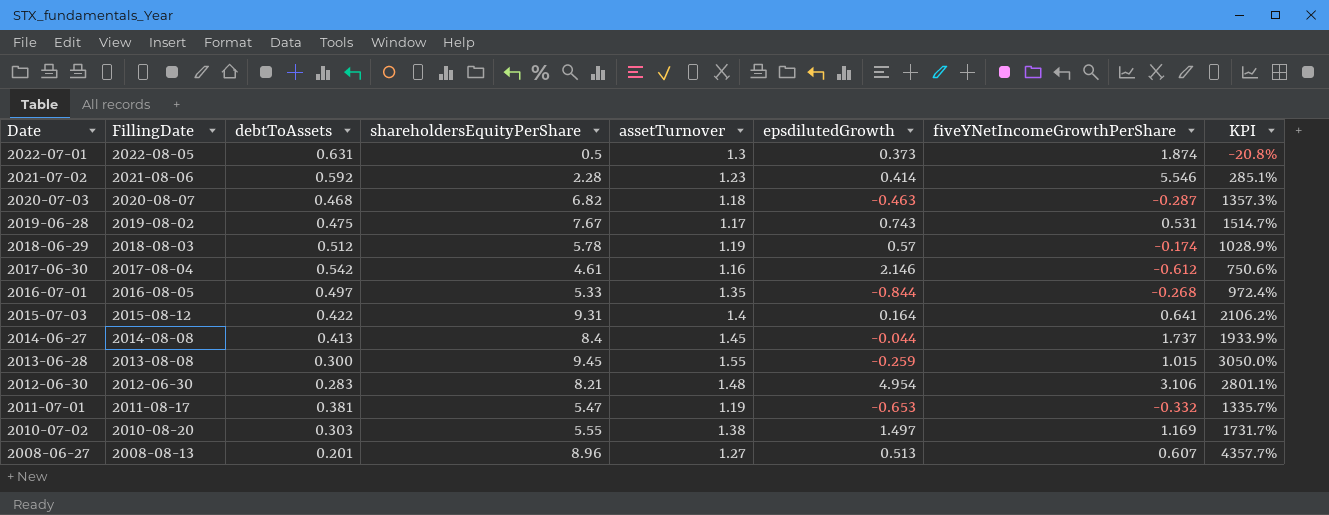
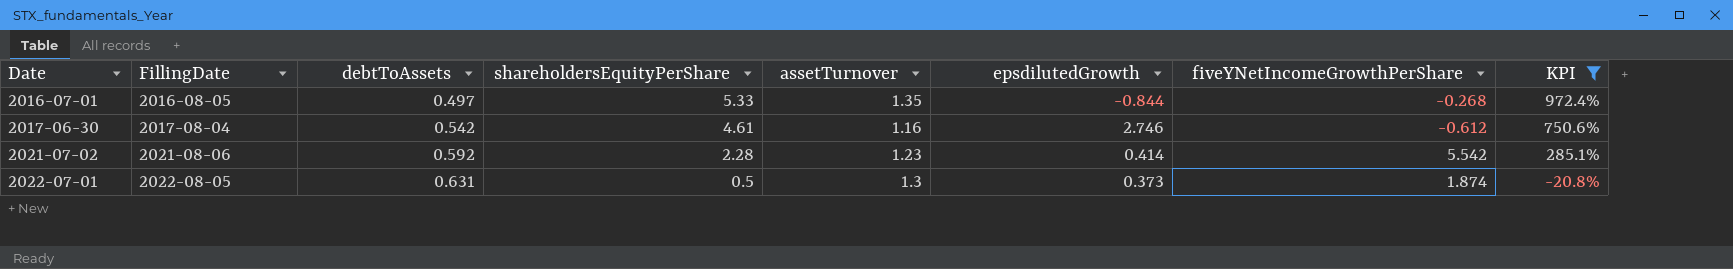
filter: none -> KPI <= 972.4%
row order: Date descending -> Date ascending
2017-06-30 | epsdilutedGrowth: 2.146 -> 2.746
2021-07-02 | fiveYNetIncomeGrowthPerShare: 5.546 -> 5.542

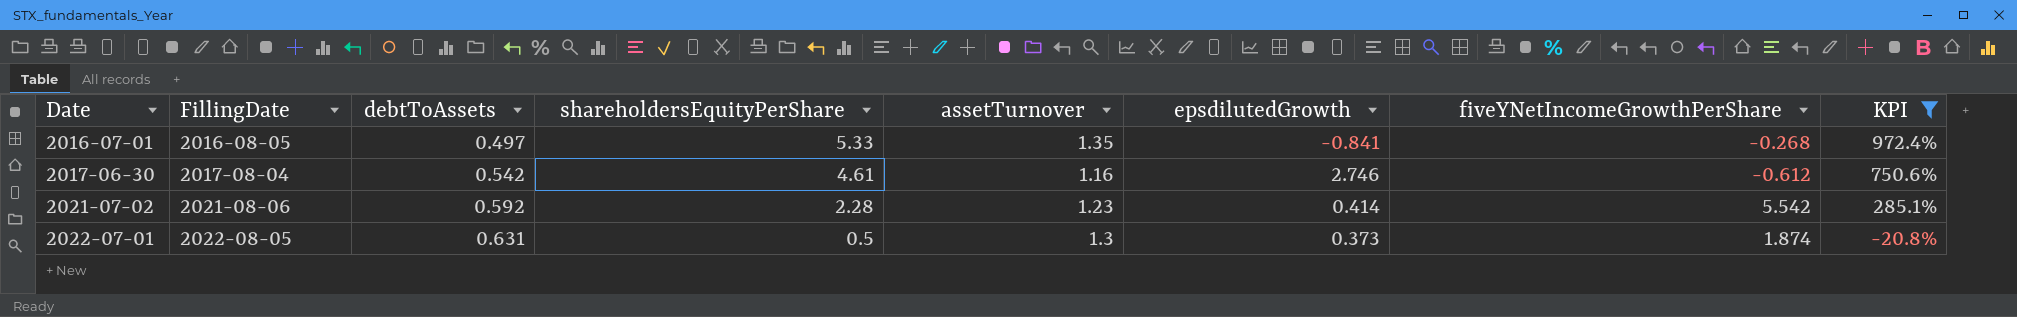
2016-07-01 | epsdilutedGrowth: -0.844 -> -0.841

